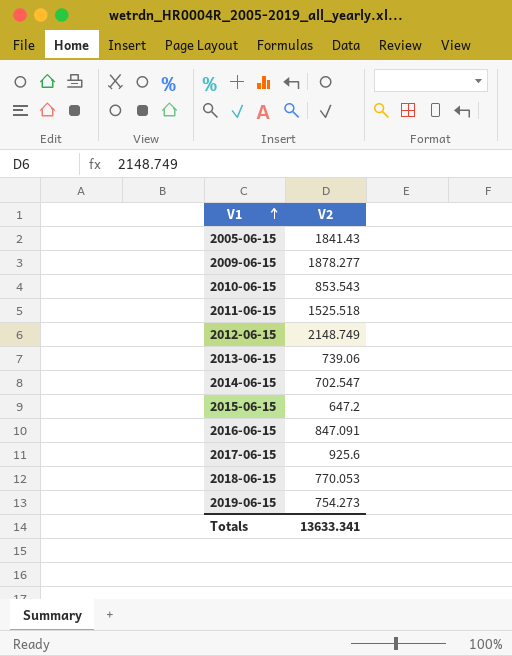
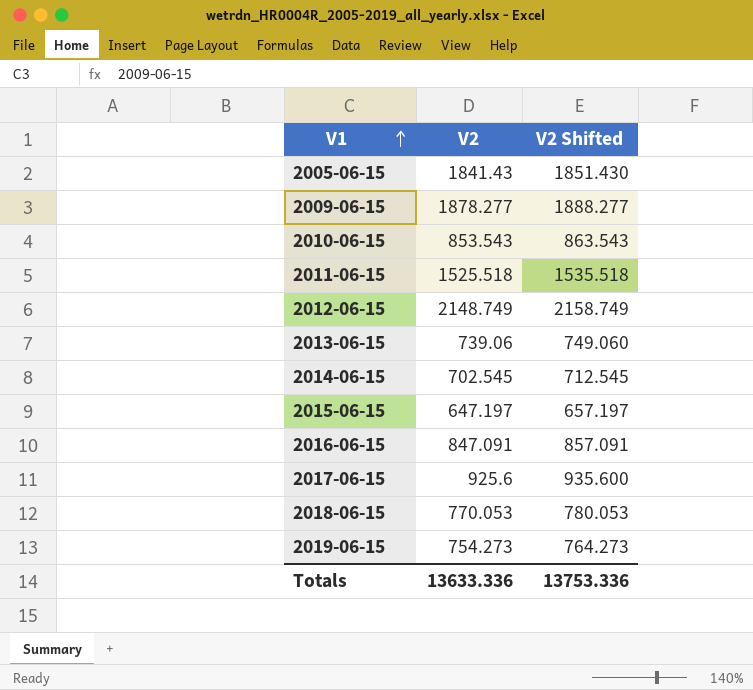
column V2 Shifted | formula: none -> [V2] + 10
2014-06-15 | V2: 702.547 -> 702.545
2015-06-15 | V2: 647.2 -> 647.197
Totals | V2: 13633.341 -> 13633.336

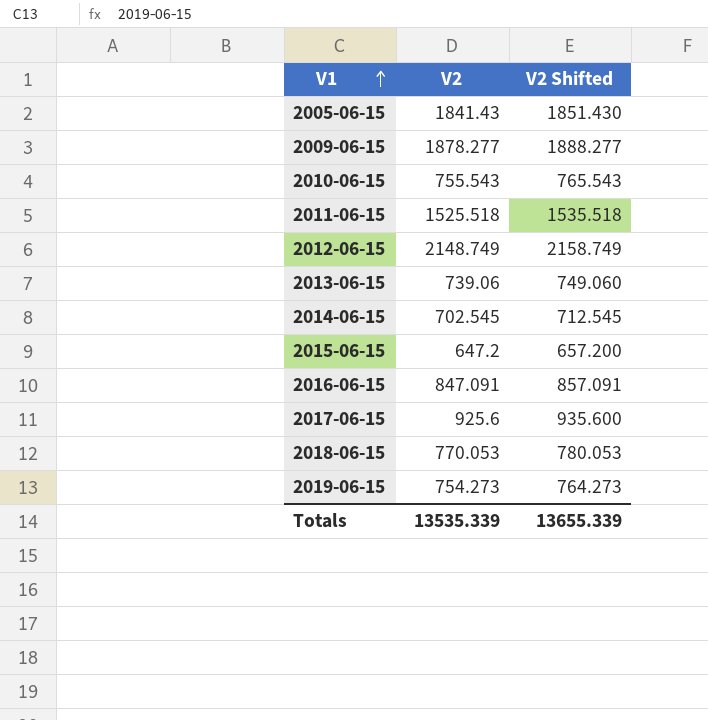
2010-06-15 | V2: 853.543 -> 755.543
2010-06-15 | V2 Shifted: 863.543 -> 765.543
2015-06-15 | V2: 647.197 -> 647.2
2015-06-15 | V2 Shifted: 657.197 -> 657.200
Totals | V2: 13633.336 -> 13535.339
Totals | V2 Shifted: 13753.336 -> 13655.339

